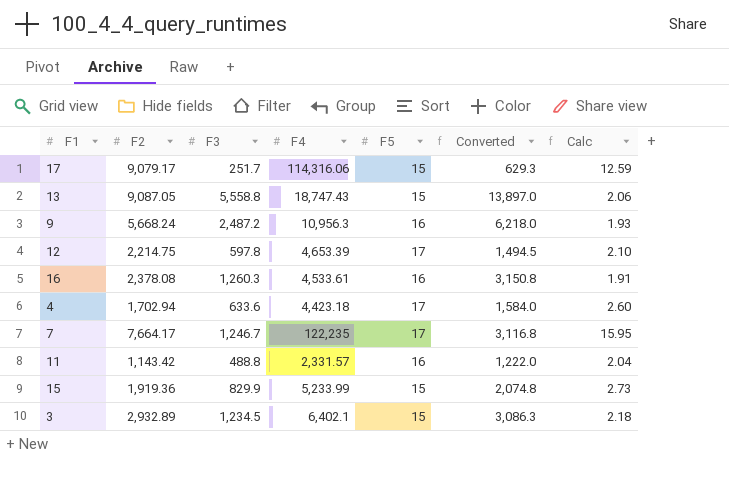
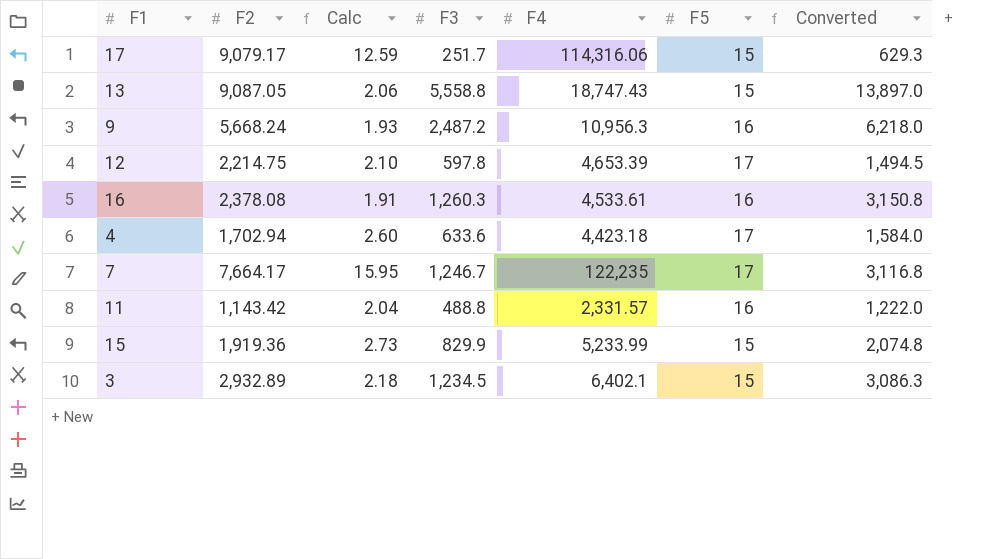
column Calc | position: 7 -> 3

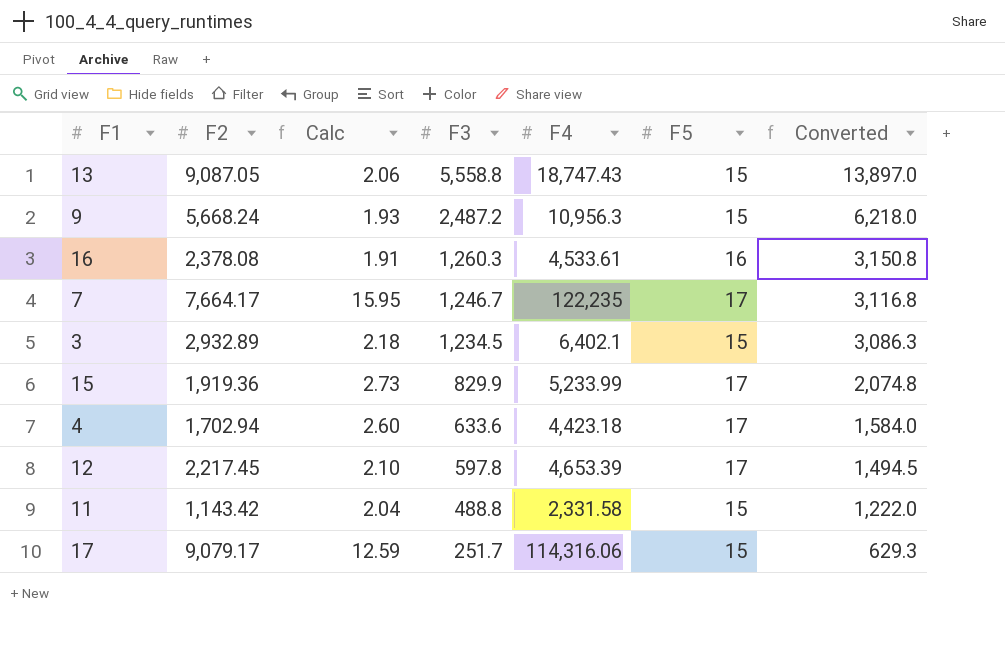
row order: none -> F3 descending
9 | F5: 16 -> 15
15 | F5: 15 -> 17
12 | F2: 2,214.75 -> 2,217.45
11 | F4: 2,331.57 -> 2,331.58
11 | F5: 16 -> 15

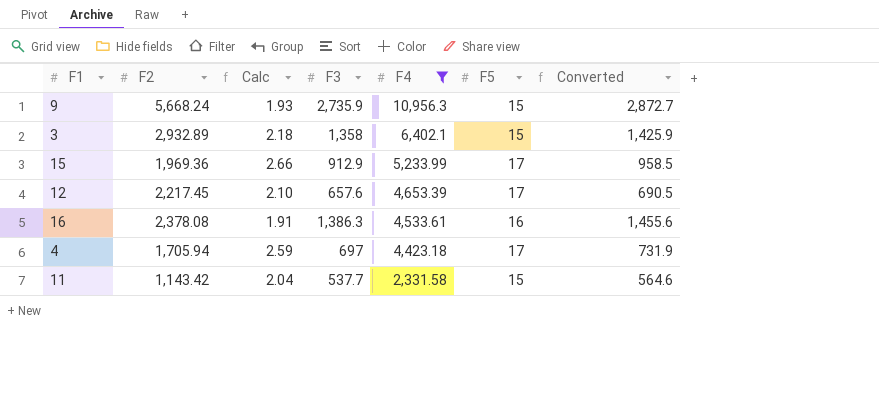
filter: none -> F4 <= 10,956.3
row order: F3 descending -> F4 descending
column Converted | formula: [F3] * 2.5 -> [F3] * 1.05
9 | F3: 2,487.2 -> 2,735.9
3 | F3: 1,234.5 -> 1,358
15 | F2: 1,919.36 -> 1,969.36
15 | Calc: 2.73 -> 2.66
15 | F3: 829.9 -> 912.9
12 | F3: 597.8 -> 657.6
16 | F3: 1,260.3 -> 1,386.3
4 | F2: 1,702.94 -> 1,705.94
4 | Calc: 2.60 -> 2.59
4 | F3: 633.6 -> 697
11 | F3: 488.8 -> 537.7

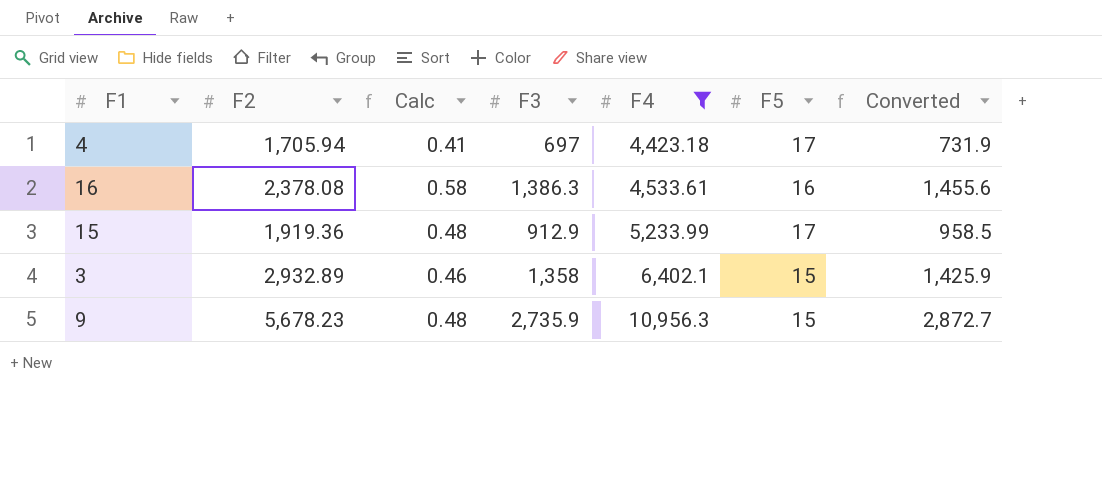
row order: F4 descending -> F4 ascending
column Calc | formula: [F4] / [F2] -> [F3] / [F2]
row 12: 2,217.45 | 2.10 | 657.6 | 4,653.39 | 17 | 690.5 -> none
row 11: 1,143.42 | 2.04 | 537.7 | 2,331.58 | 15 | 564.6 -> none
15 | F2: 1,969.36 -> 1,919.36
9 | F2: 5,668.24 -> 5,678.23

